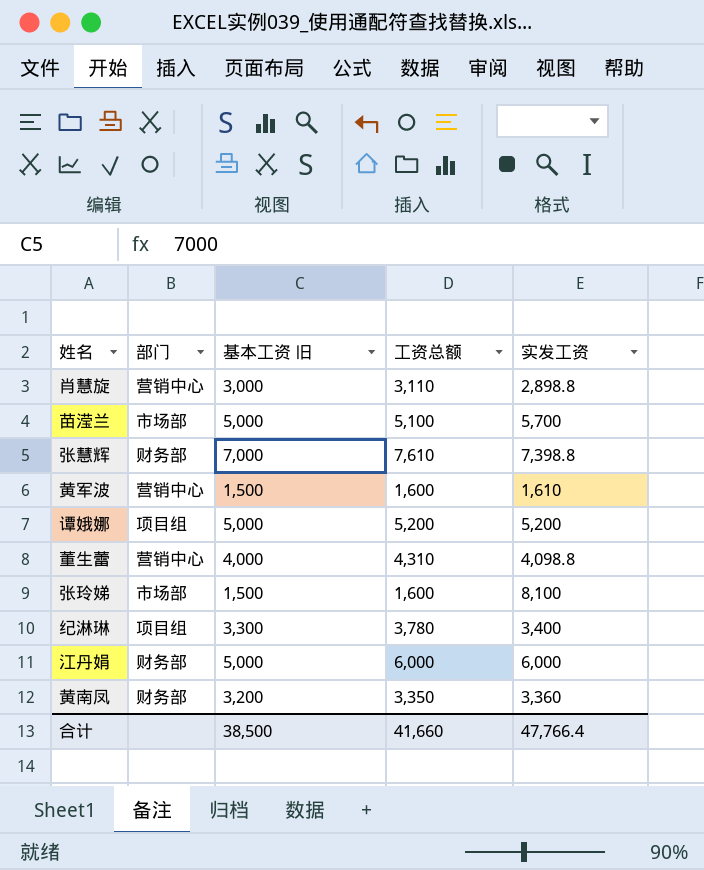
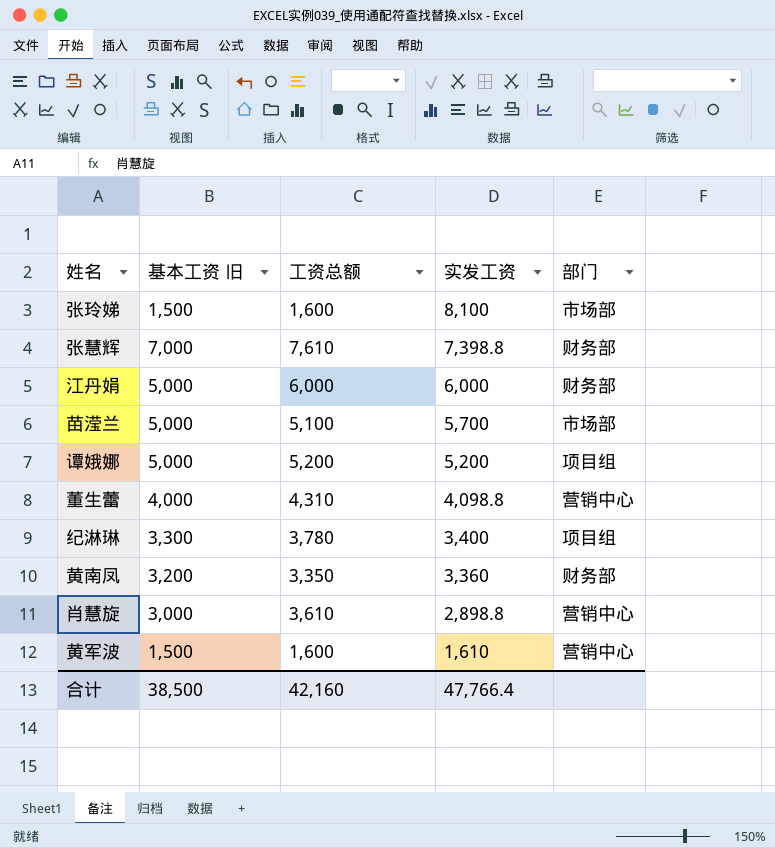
row order: none -> 实发工资 descending
column 部门 | position: 2 -> 5
肖慧旋 | 工资总额: 3,110 -> 3,610
合计 | 工资总额: 41,660 -> 42,160

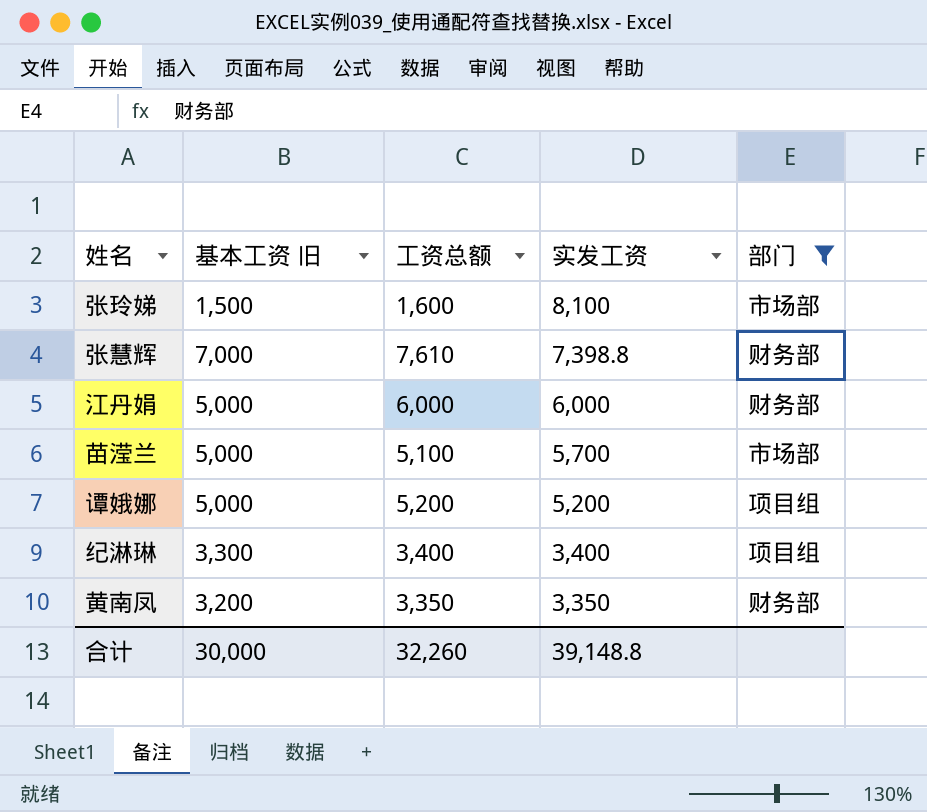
filter: none -> 部门 != 营销中心
纪淋琳 | 工资总额: 3,780 -> 3,400
黄南凤 | 实发工资: 3,360 -> 3,350
合计 | 基本工资 旧: 38,500 -> 30,000
合计 | 工资总额: 42,160 -> 32,260
合计 | 实发工资: 47,766.4 -> 39,148.8

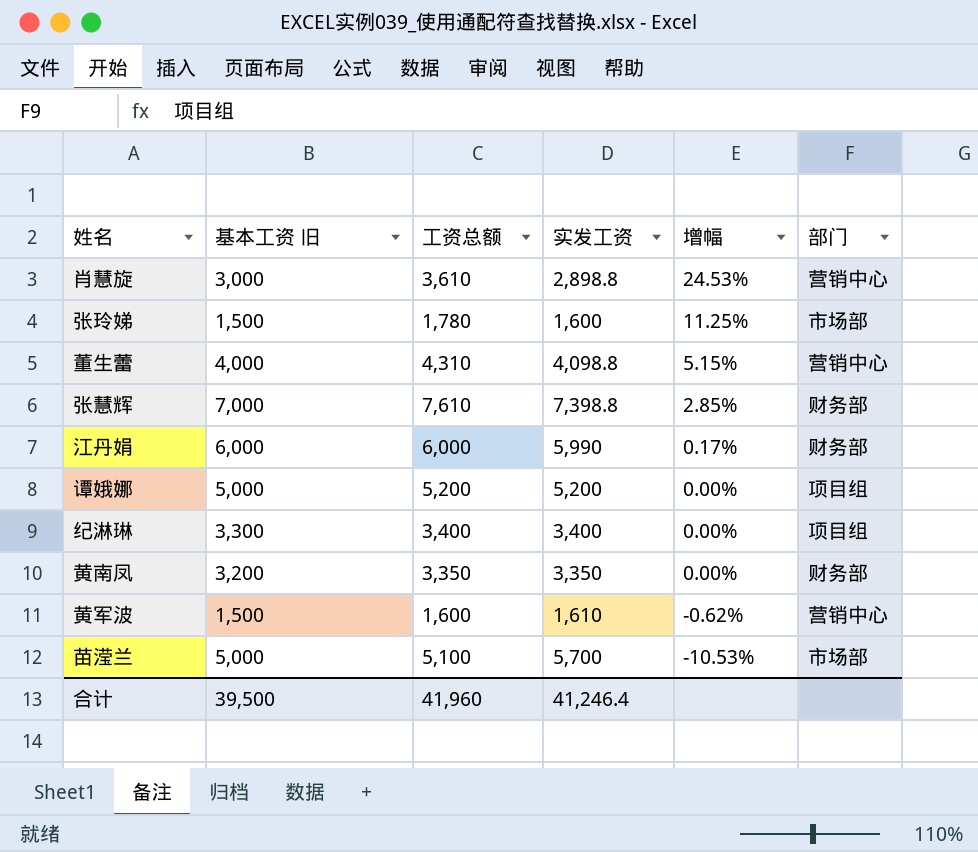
filter: 部门 != 营销中心 -> none
row order: 实发工资 descending -> 增幅 descending
column 增幅 | formula: none -> ([工资总额] - [实发工资]) / [实发工资]
张玲娣 | 工资总额: 1,600 -> 1,780
张玲娣 | 实发工资: 8,100 -> 1,600
江丹娟 | 基本工资 旧: 5,000 -> 6,000
江丹娟 | 实发工资: 6,000 -> 5,990
合计 | 基本工资 旧: 30,000 -> 39,500
合计 | 工资总额: 32,260 -> 41,960
合计 | 实发工资: 39,148.8 -> 41,246.4

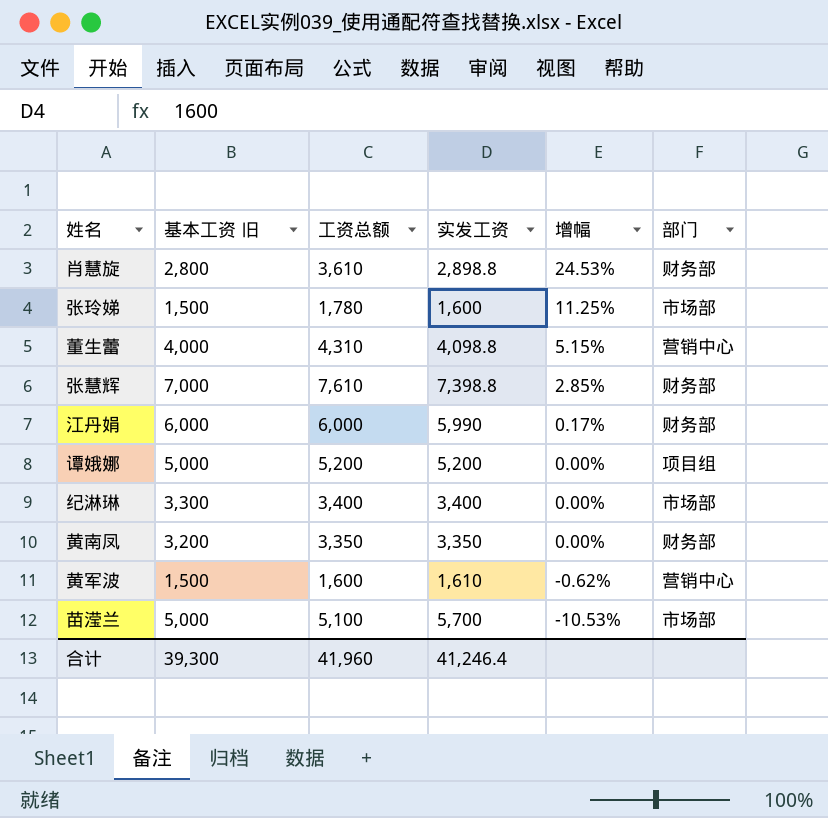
肖慧旋 | 基本工资 旧: 3,000 -> 2,800
肖慧旋 | 部门: 营销中心 -> 财务部
纪淋琳 | 部门: 项目组 -> 市场部
合计 | 基本工资 旧: 39,500 -> 39,300

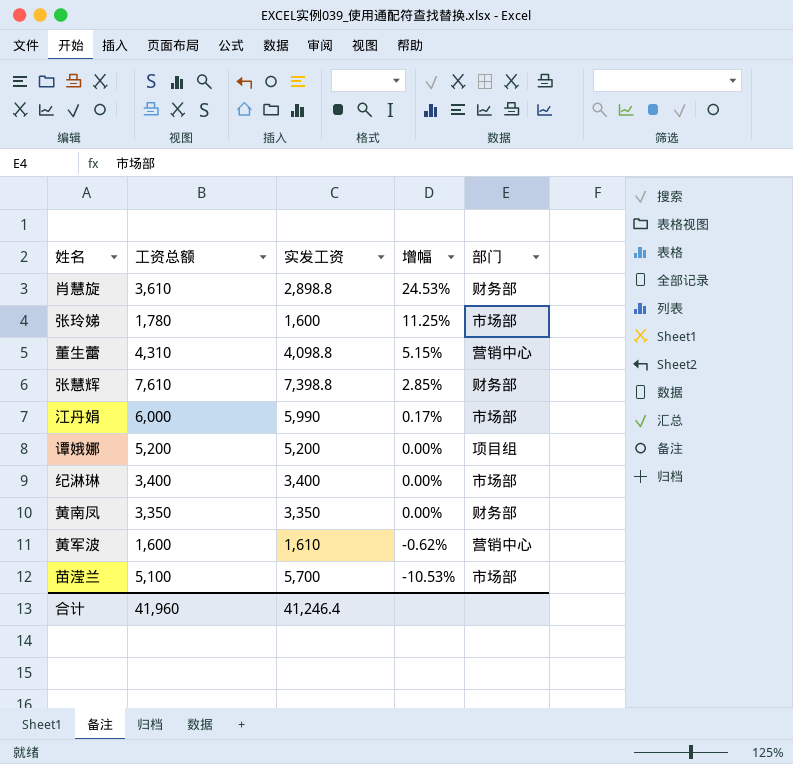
column 基本工资 旧 | position: 2 -> none
江丹娟 | 部门: 财务部 -> 市场部

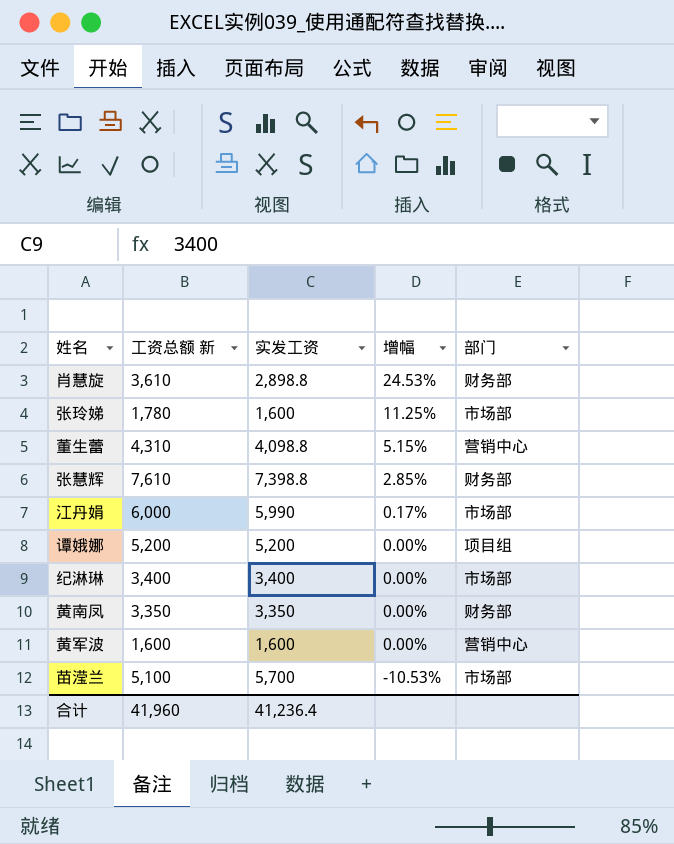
column name: 工资总额 -> 工资总额 新
黄军波 | 实发工资: 1,610 -> 1,600
黄军波 | 增幅: -0.62% -> 0.00%
合计 | 实发工资: 41,246.4 -> 41,236.4

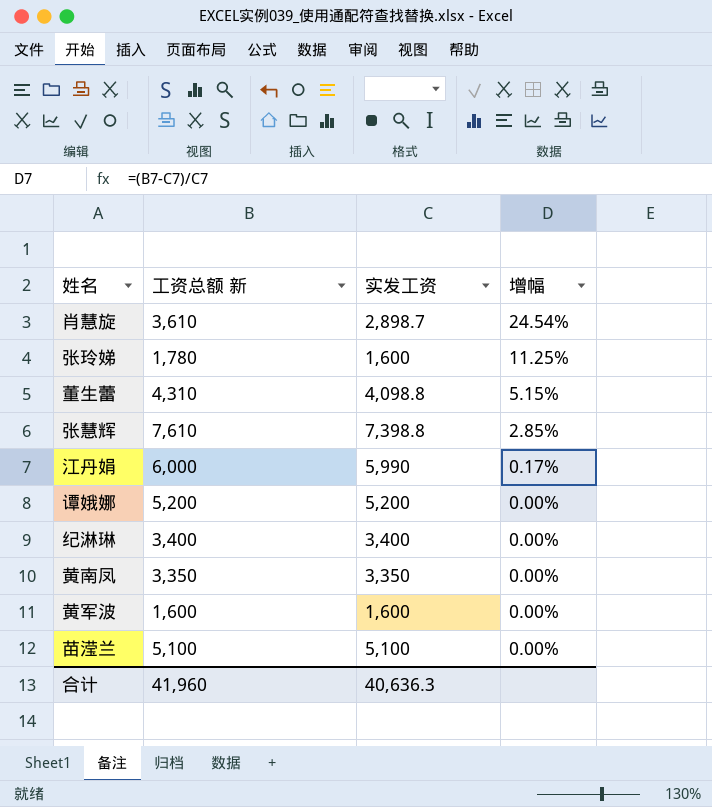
column 部门 | position: 5 -> none
肖慧旋 | 实发工资: 2,898.8 -> 2,898.7
肖慧旋 | 增幅: 24.53% -> 24.54%
苗滢兰 | 实发工资: 5,700 -> 5,100
苗滢兰 | 增幅: -10.53% -> 0.00%
合计 | 实发工资: 41,236.4 -> 40,636.3

